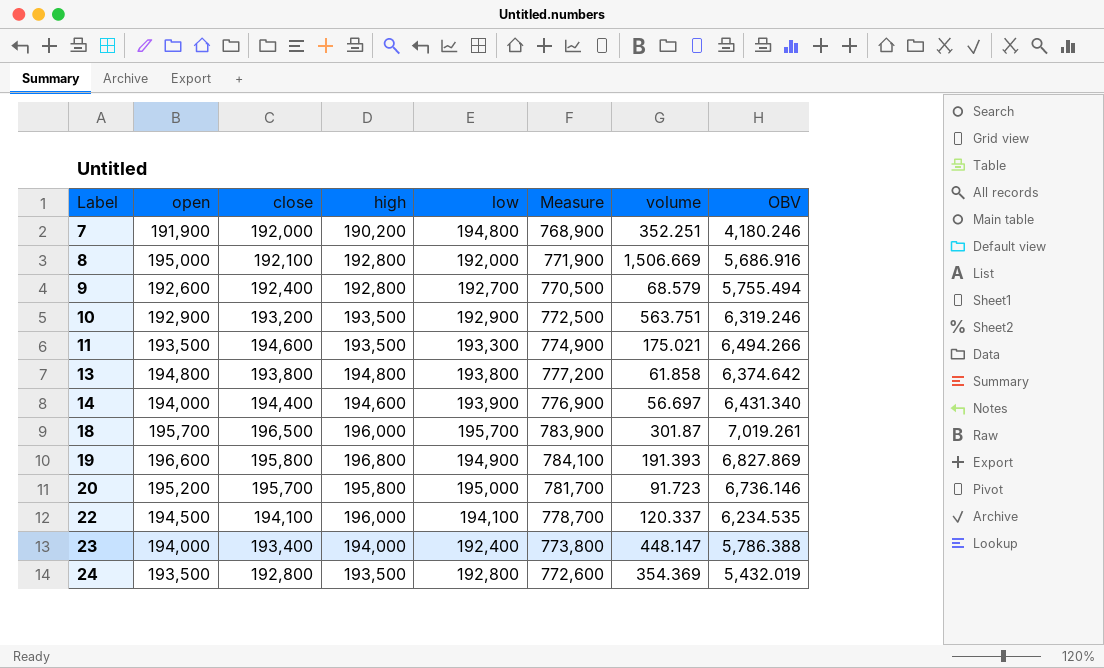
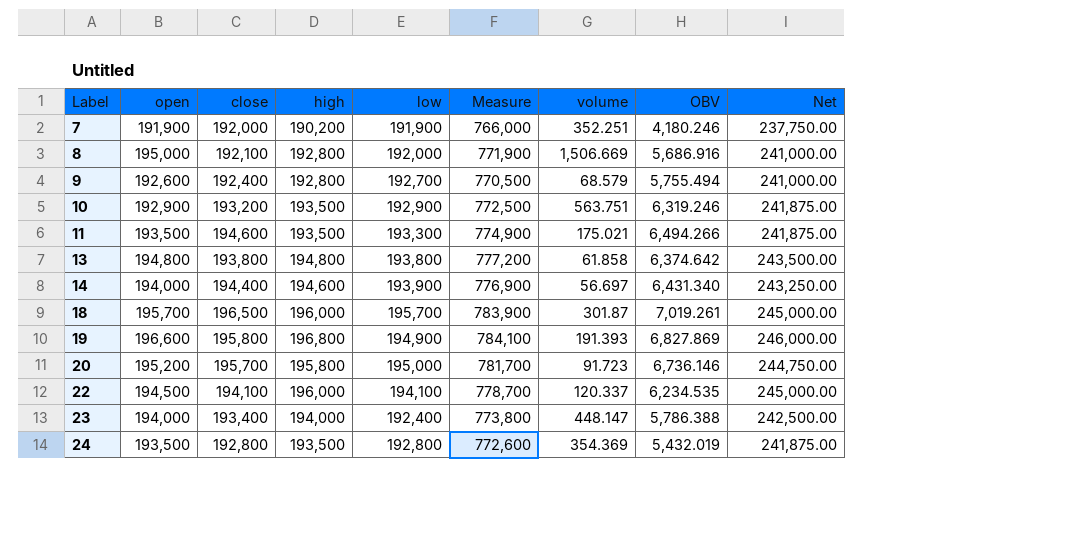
column Net | formula: none -> [high] * 1.25
7 | low: 194,800 -> 191,900
7 | Measure: 768,900 -> 766,000

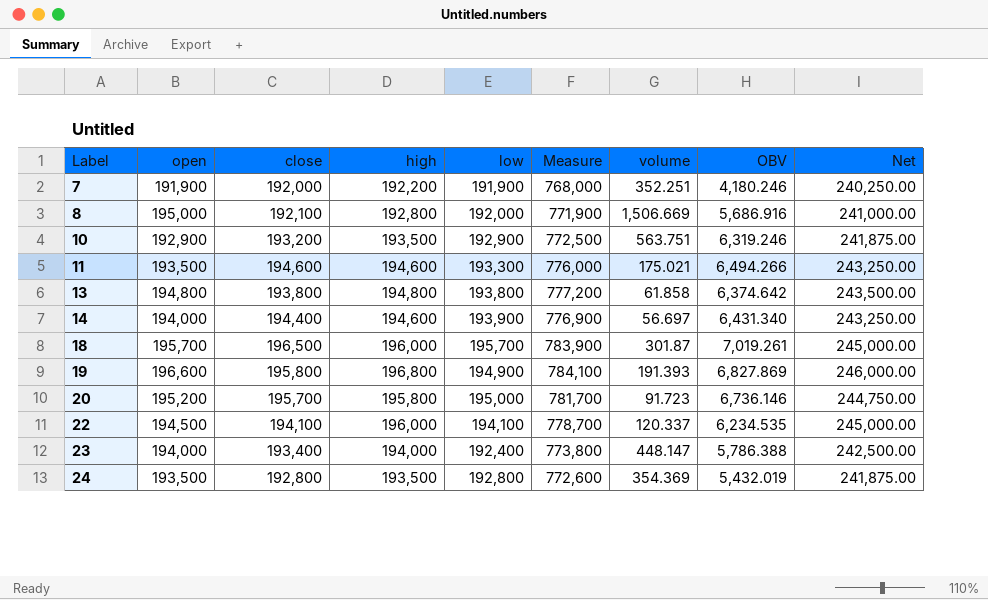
row 9: 192,600 | 192,400 | 192,800 | 192,700 | 770,500 | 68.579 | 5,755.494 | 241,000.00 -> none
7 | high: 190,200 -> 192,200
7 | Measure: 766,000 -> 768,000
7 | Net: 237,750.00 -> 240,250.00
11 | high: 193,500 -> 194,600
11 | Measure: 774,900 -> 776,000
11 | Net: 241,875.00 -> 243,250.00

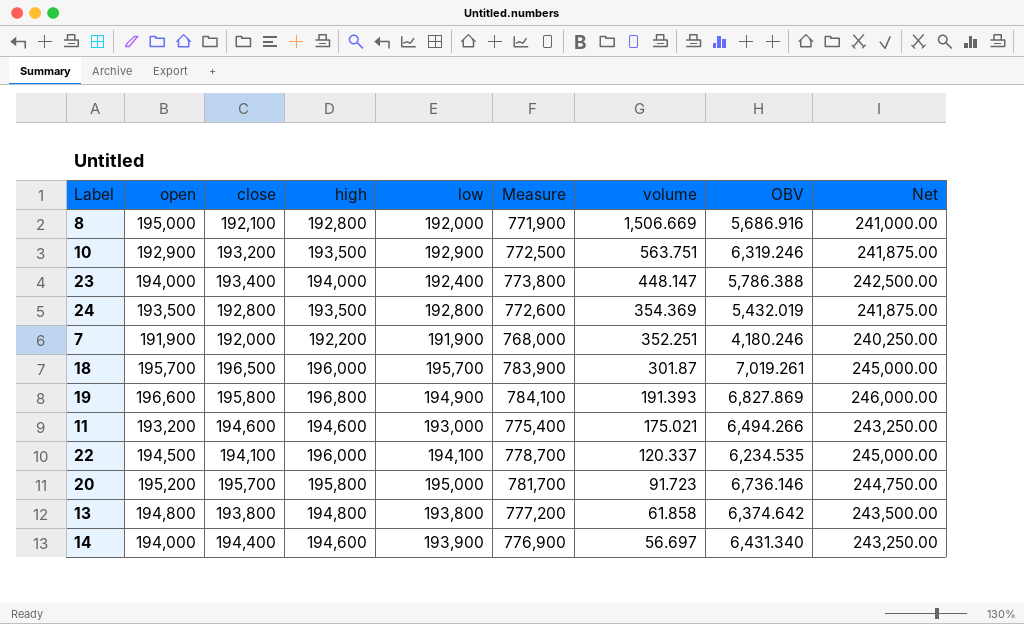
row order: Label ascending -> volume descending
11 | open: 193,500 -> 193,200
11 | low: 193,300 -> 193,000
11 | Measure: 776,000 -> 775,400

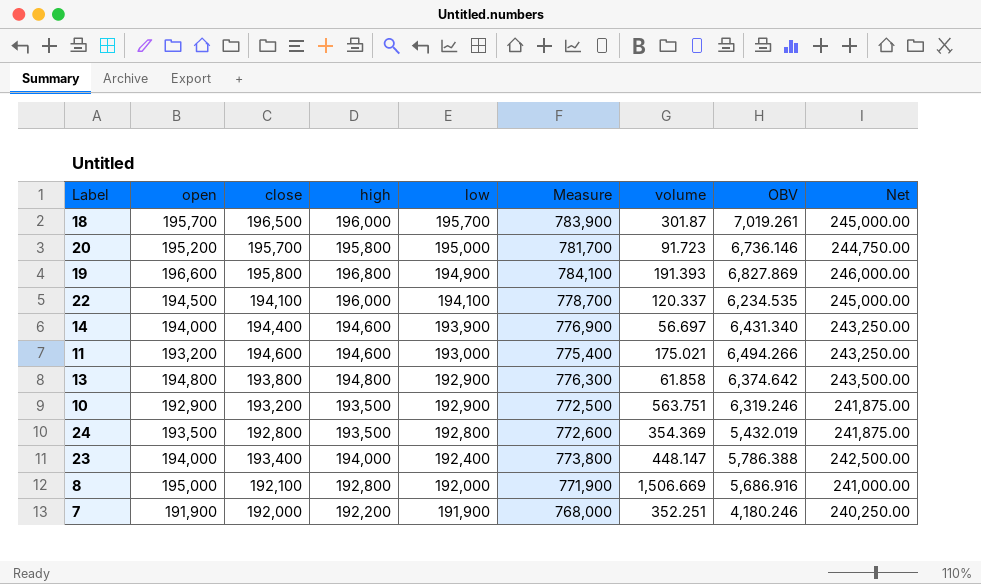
row order: volume descending -> low descending
13 | low: 193,800 -> 192,900
13 | Measure: 777,200 -> 776,300

